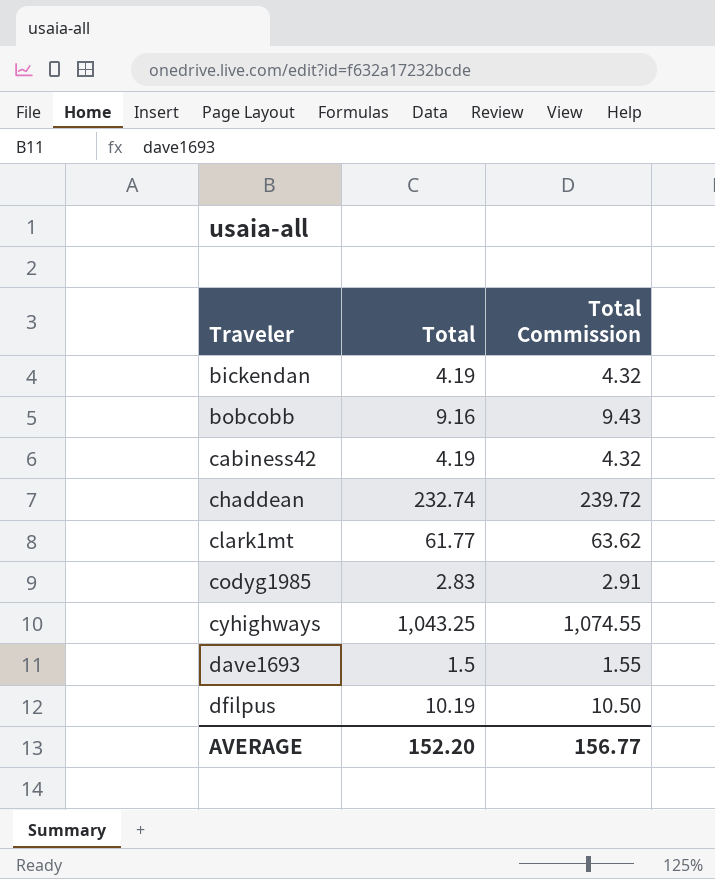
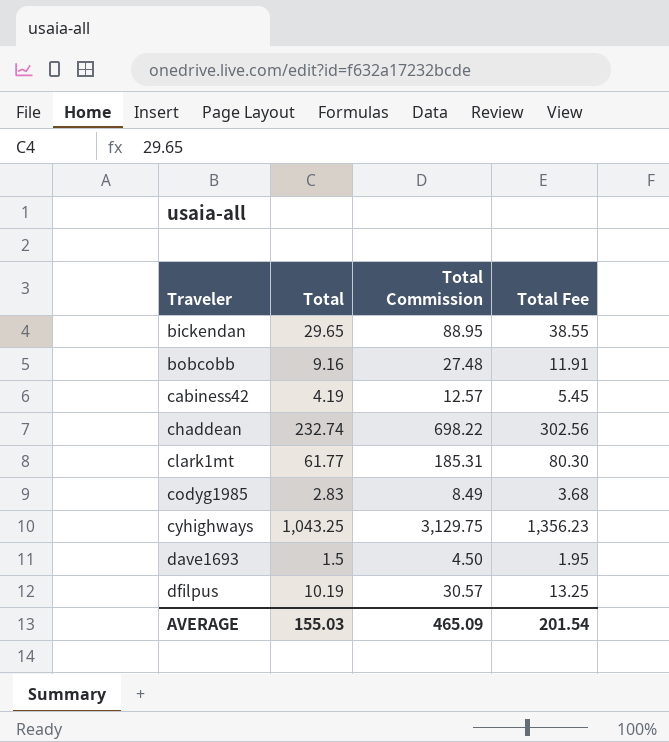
column Total Commission | formula: [Total] * 1.03 -> [Total] * 3
column Total Fee | formula: none -> [Total] * 1.3
bickendan | Total: 4.19 -> 29.65
AVERAGE | Total: 152.20 -> 155.03
AVERAGE | Total Commission: 156.77 -> 465.09

